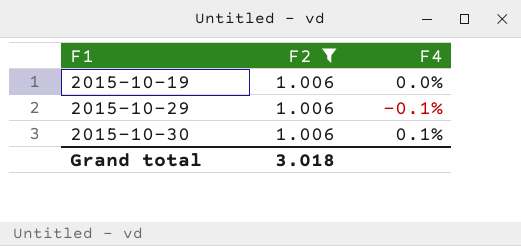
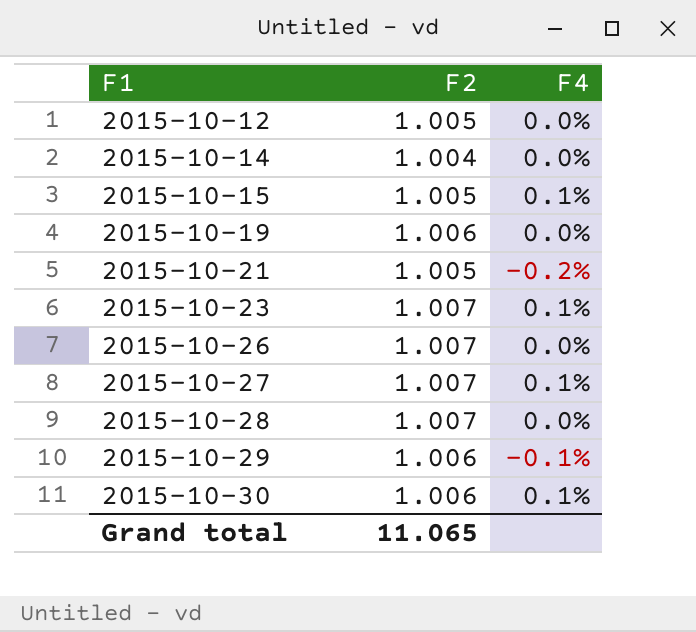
filter: F2 = 1.006 -> none
Grand total | F2: 3.018 -> 11.065

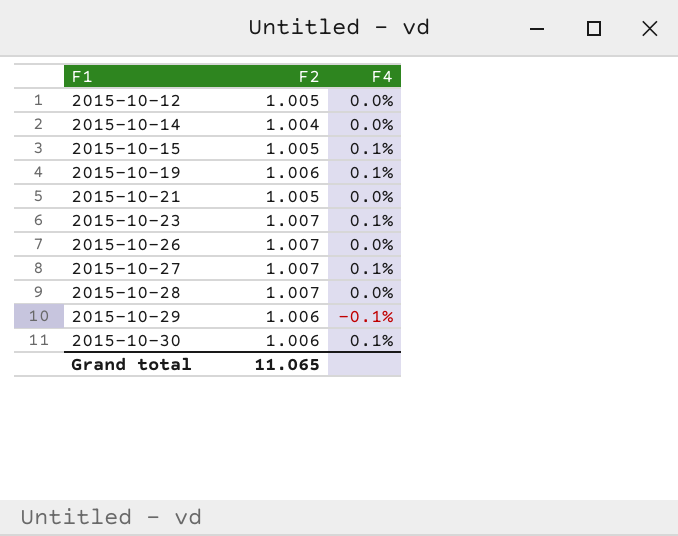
2015-10-19 | F4: 0.0% -> 0.1%
2015-10-21 | F4: -0.2% -> 0.0%

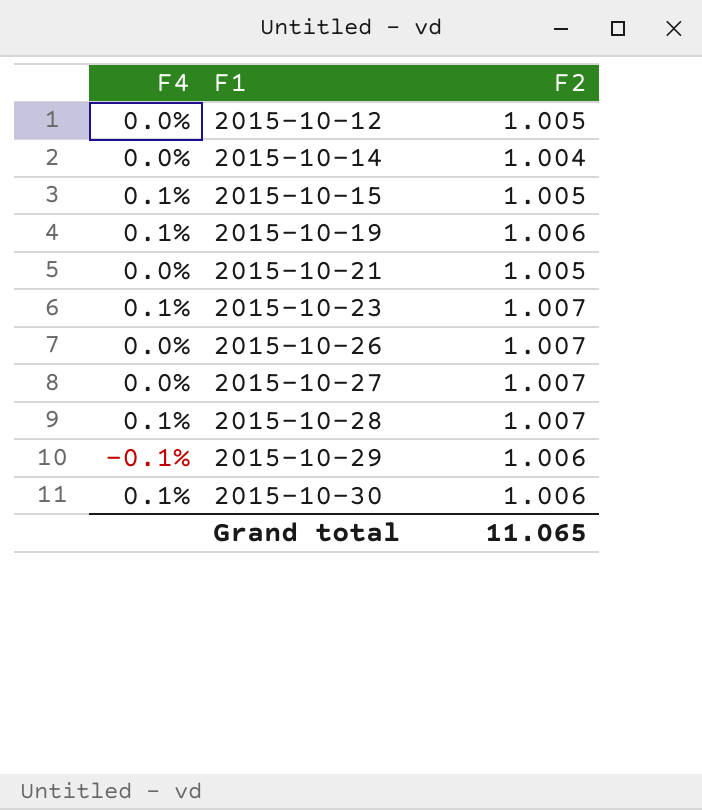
column F4 | position: 3 -> 1
2015-10-27 | F4: 0.1% -> 0.0%
2015-10-28 | F4: 0.0% -> 0.1%

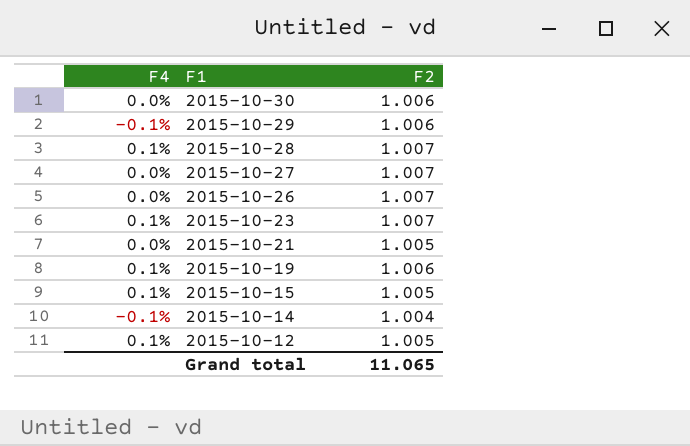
row order: F1 ascending -> F1 descending
2015-10-30 | F4: 0.1% -> 0.0%
2015-10-14 | F4: 0.0% -> -0.1%
2015-10-12 | F4: 0.0% -> 0.1%

